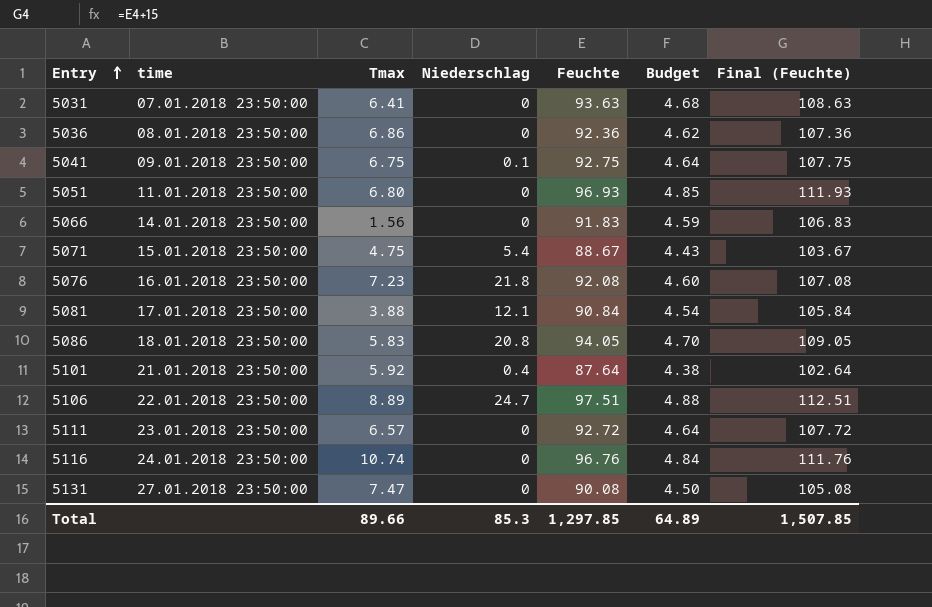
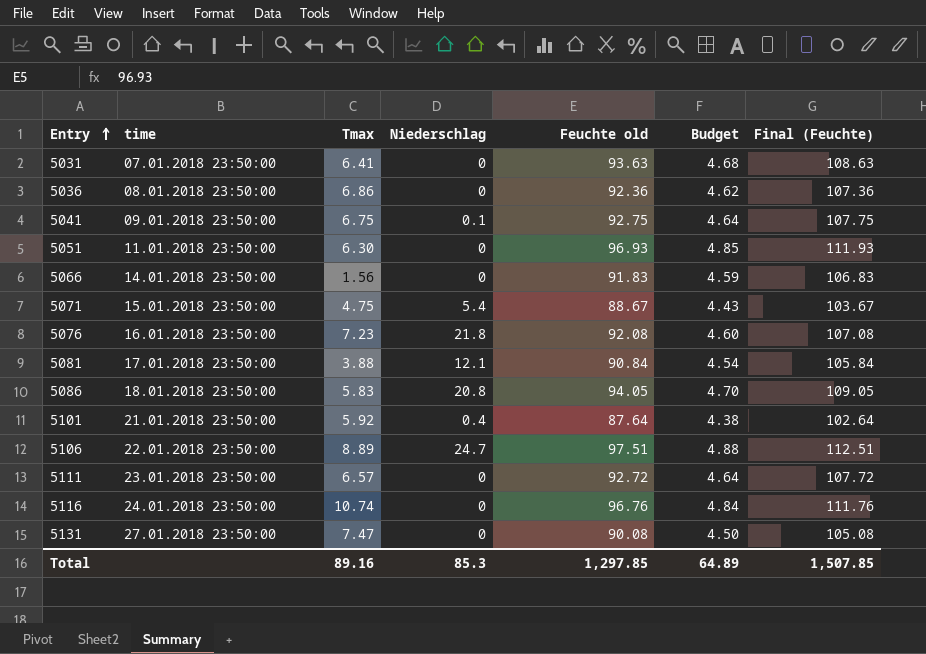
column name: Feuchte -> Feuchte old
5051 | Tmax: 6.80 -> 6.30
Total | Tmax: 89.66 -> 89.16

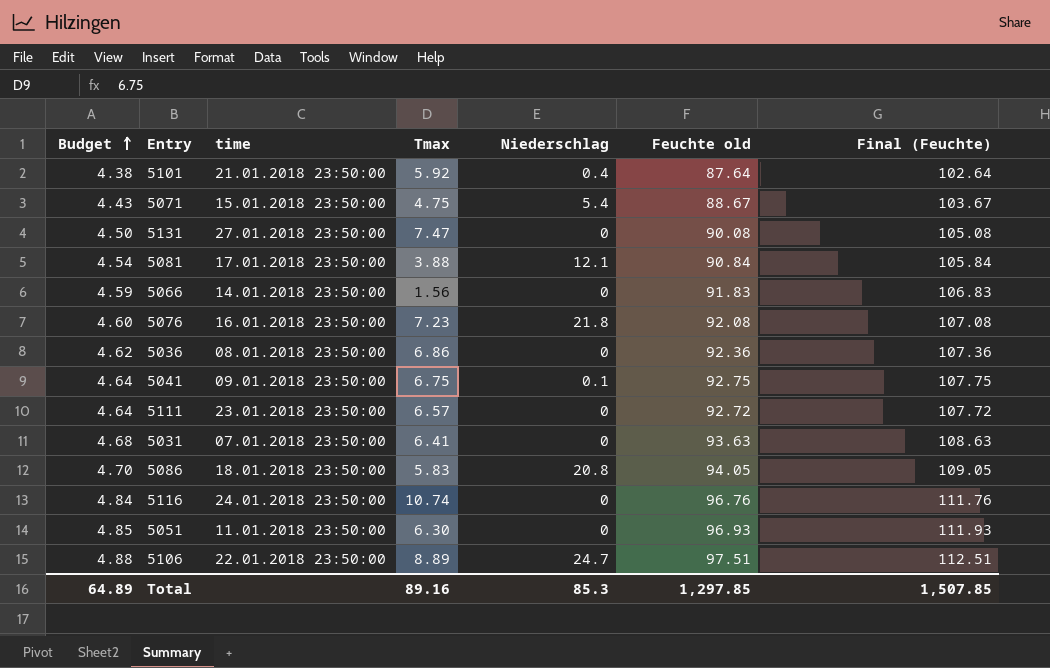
row order: Entry ascending -> Budget ascending
column Budget | position: 6 -> 1

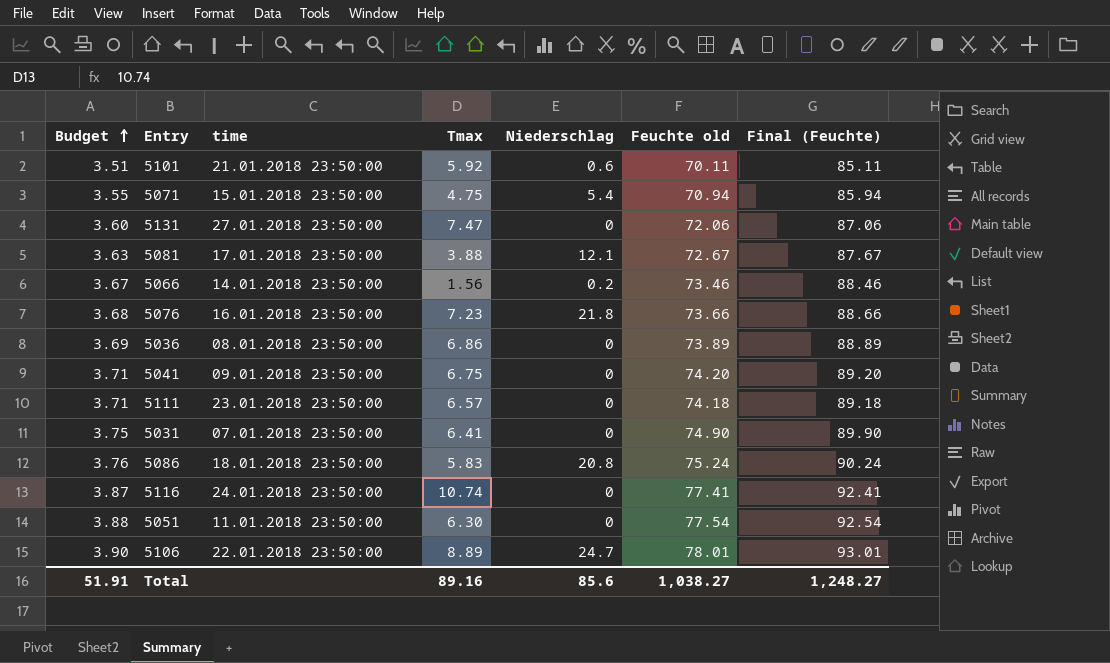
5101 | Budget: 4.38 -> 3.51
5101 | Niederschlag: 0.4 -> 0.6
5101 | Feuchte old: 87.64 -> 70.11
5101 | Final (Feuchte): 102.64 -> 85.11
5071 | Budget: 4.43 -> 3.55
5071 | Feuchte old: 88.67 -> 70.94
5071 | Final (Feuchte): 103.67 -> 85.94
5131 | Budget: 4.50 -> 3.60
5131 | Feuchte old: 90.08 -> 72.06
5131 | Final (Feuchte): 105.08 -> 87.06
5081 | Budget: 4.54 -> 3.63
5081 | Feuchte old: 90.84 -> 72.67
5081 | Final (Feuchte): 105.84 -> 87.67
5066 | Budget: 4.59 -> 3.67
5066 | Niederschlag: 0 -> 0.2
5066 | Feuchte old: 91.83 -> 73.46
5066 | Final (Feuchte): 106.83 -> 88.46
5076 | Budget: 4.60 -> 3.68
5076 | Feuchte old: 92.08 -> 73.66
5076 | Final (Feuchte): 107.08 -> 88.66
5036 | Budget: 4.62 -> 3.69
5036 | Feuchte old: 92.36 -> 73.89
5036 | Final (Feuchte): 107.36 -> 88.89
5041 | Budget: 4.64 -> 3.71
5041 | Niederschlag: 0.1 -> 0
5041 | Feuchte old: 92.75 -> 74.20
5041 | Final (Feuchte): 107.75 -> 89.20
5111 | Budget: 4.64 -> 3.71
5111 | Feuchte old: 92.72 -> 74.18
5111 | Final (Feuchte): 107.72 -> 89.18
5031 | Budget: 4.68 -> 3.75
5031 | Feuchte old: 93.63 -> 74.90
5031 | Final (Feuchte): 108.63 -> 89.90
5086 | Budget: 4.70 -> 3.76
5086 | Feuchte old: 94.05 -> 75.24
5086 | Final (Feuchte): 109.05 -> 90.24
5116 | Budget: 4.84 -> 3.87
5116 | Feuchte old: 96.76 -> 77.41
5116 | Final (Feuchte): 111.76 -> 92.41
5051 | Budget: 4.85 -> 3.88
5051 | Feuchte old: 96.93 -> 77.54
5051 | Final (Feuchte): 111.93 -> 92.54
5106 | Budget: 4.88 -> 3.90
5106 | Feuchte old: 97.51 -> 78.01
5106 | Final (Feuchte): 112.51 -> 93.01
Total | Budget: 64.89 -> 51.91
Total | Niederschlag: 85.3 -> 85.6
Total | Feuchte old: 1,297.85 -> 1,038.27
Total | Final (Feuchte): 1,507.85 -> 1,248.27

